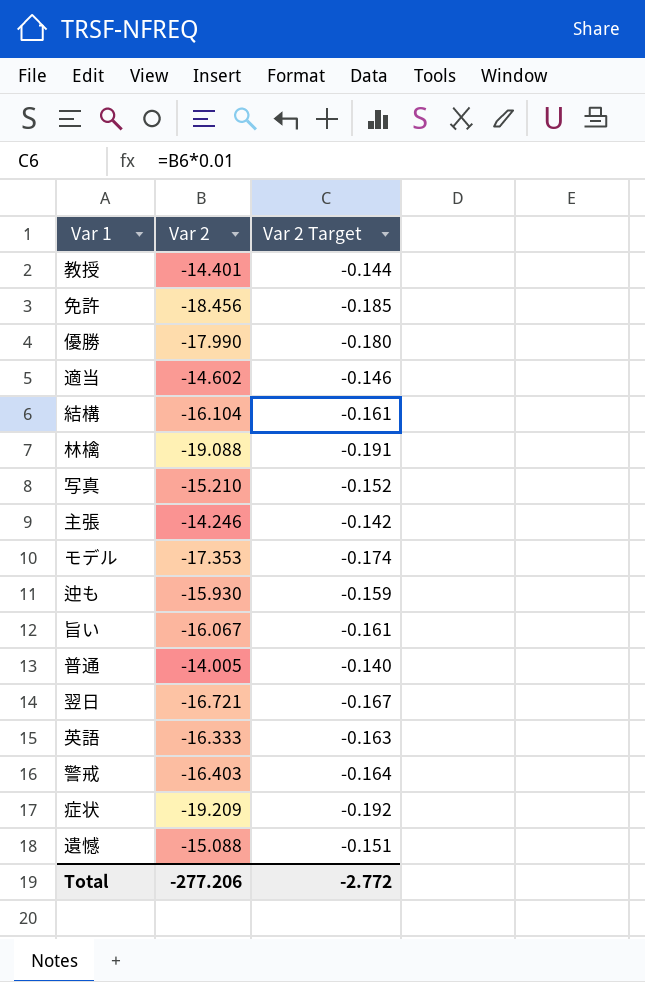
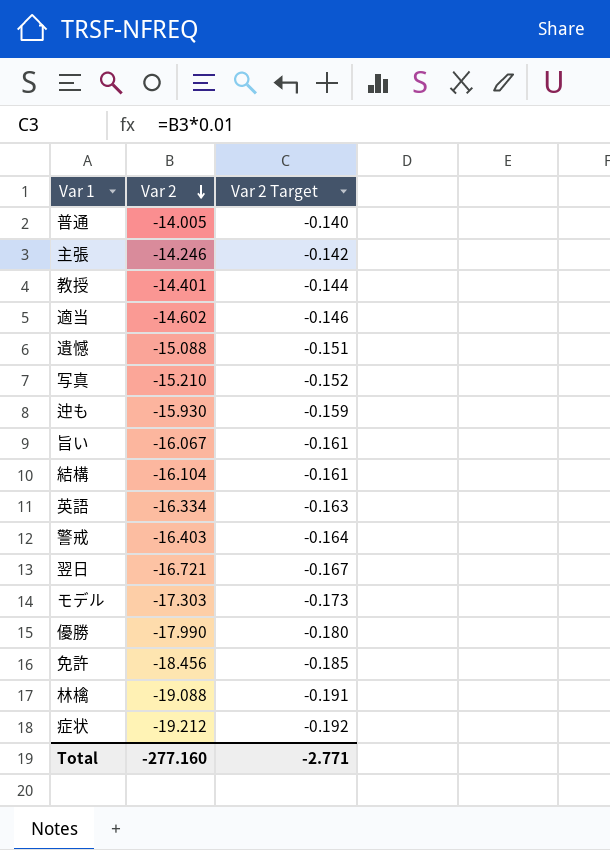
row order: none -> Var 2 descending
英語 | Var 2: -16.333 -> -16.334
モデル | Var 2: -17.353 -> -17.303
モデル | Var 2 Target: -0.174 -> -0.173
症状 | Var 2: -19.209 -> -19.212
Total | Var 2: -277.206 -> -277.160
Total | Var 2 Target: -2.772 -> -2.771

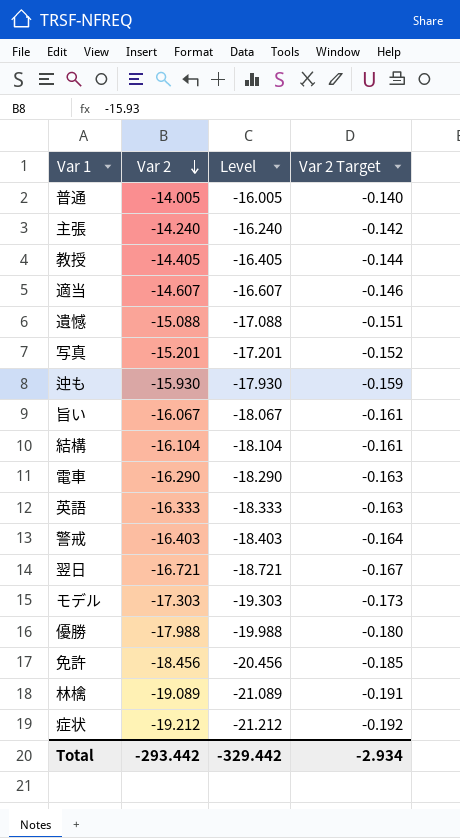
column Level | formula: none -> [Var 2] - 2
主張 | Var 2: -14.246 -> -14.240
教授 | Var 2: -14.401 -> -14.405
適当 | Var 2: -14.602 -> -14.607
写真 | Var 2: -15.210 -> -15.201
row 電車: none -> -16.290 | -18.290 | -0.163
英語 | Var 2: -16.334 -> -16.333
優勝 | Var 2: -17.990 -> -17.988
林檎 | Var 2: -19.088 -> -19.089
Total | Var 2: -277.160 -> -293.442
Total | Var 2 Target: -2.771 -> -2.934

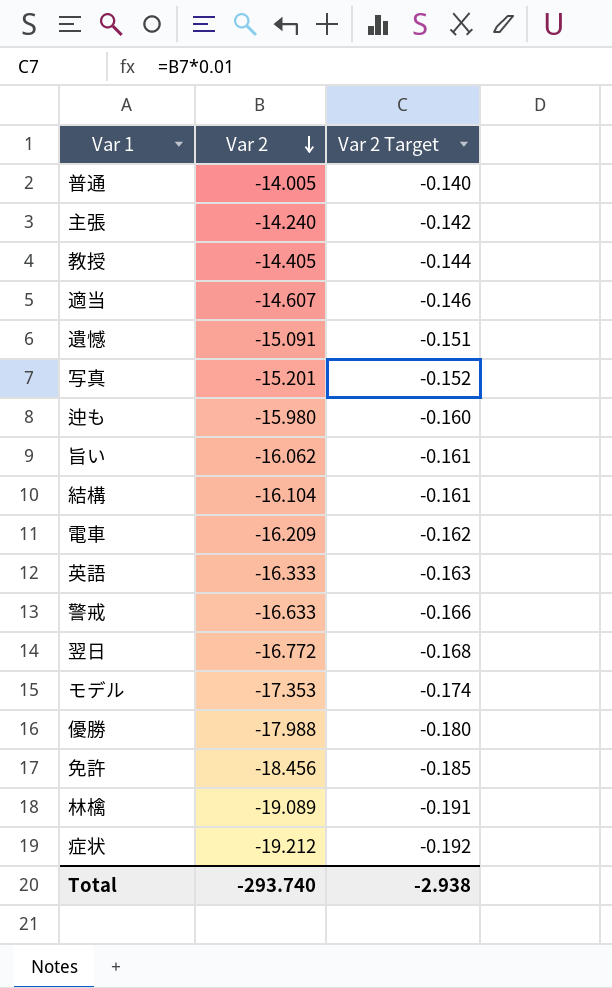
column Level | formula: [Var 2] - 2 -> none
遺憾 | Var 2: -15.088 -> -15.091
迚も | Var 2: -15.930 -> -15.980
迚も | Var 2 Target: -0.159 -> -0.160
旨い | Var 2: -16.067 -> -16.062
電車 | Var 2: -16.290 -> -16.209
電車 | Var 2 Target: -0.163 -> -0.162
警戒 | Var 2: -16.403 -> -16.633
警戒 | Var 2 Target: -0.164 -> -0.166
翌日 | Var 2: -16.721 -> -16.772
翌日 | Var 2 Target: -0.167 -> -0.168
モデル | Var 2: -17.303 -> -17.353
モデル | Var 2 Target: -0.173 -> -0.174
Total | Var 2: -293.442 -> -293.740
Total | Var 2 Target: -2.934 -> -2.938

